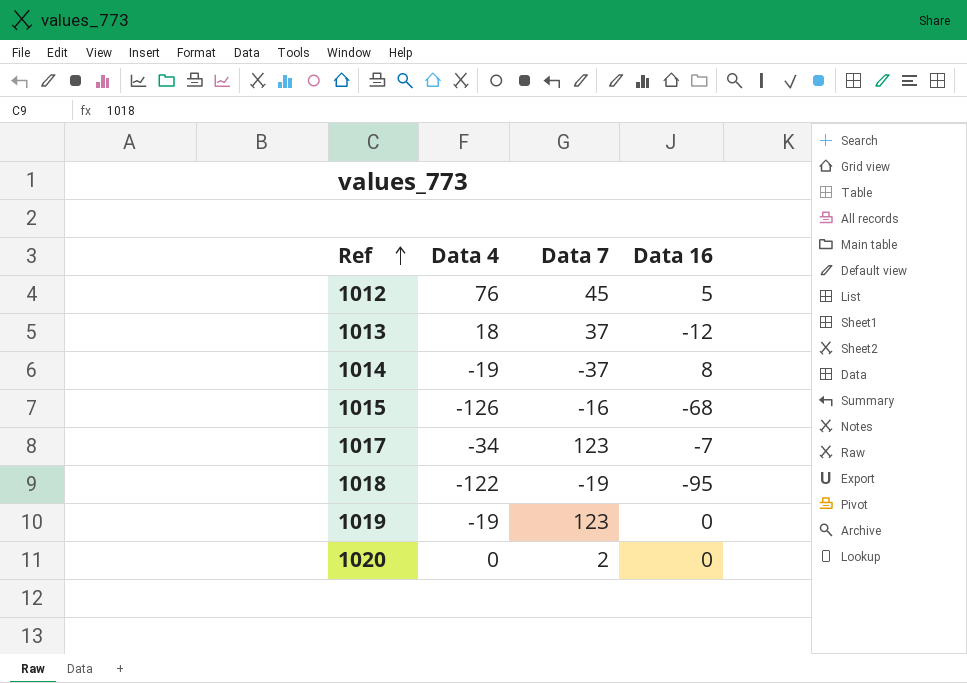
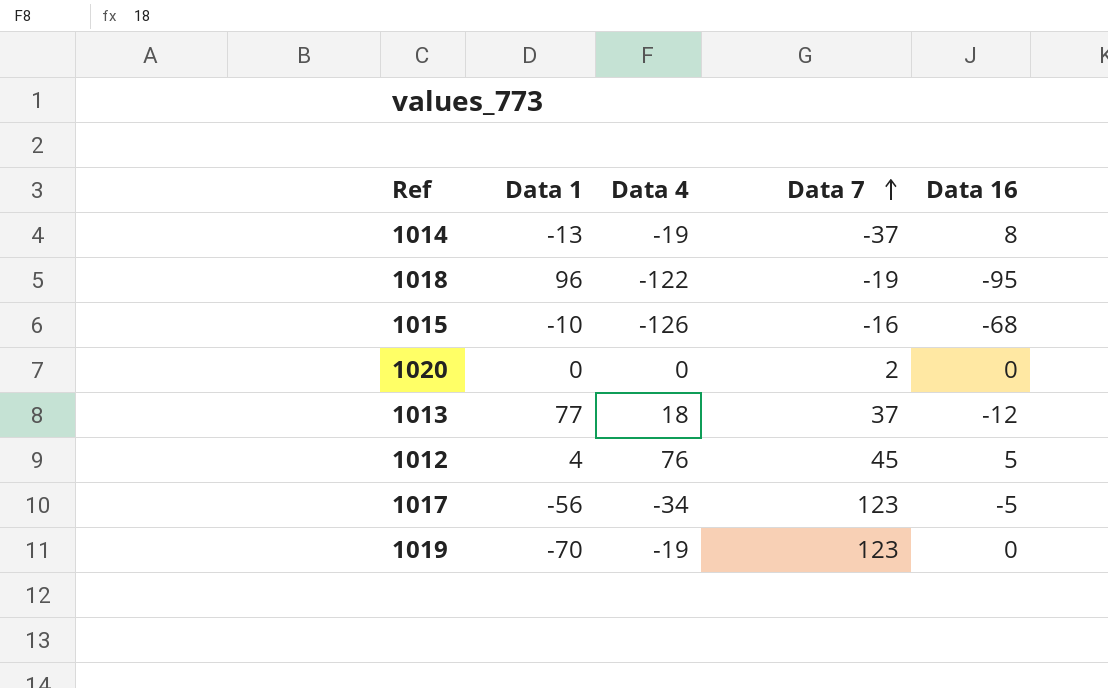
row order: Ref ascending -> Data 7 ascending
column Data 1 | position: none -> 2
1017 | Data 16: -7 -> -5

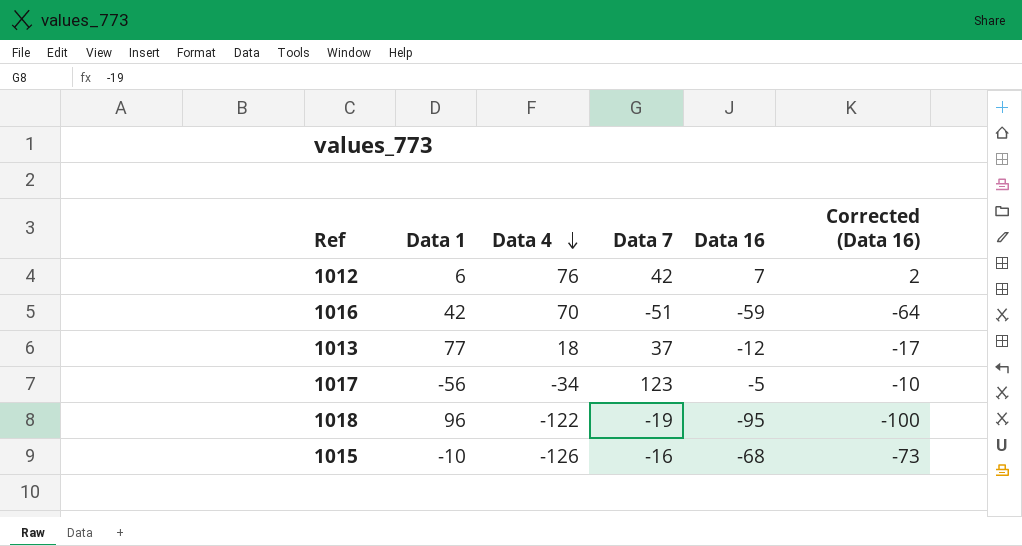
row order: Data 7 ascending -> Data 4 descending
column Corrected (Data 16) | formula: none -> [Data 16] - 5
row 1014: -13 | -19 | -37 | 8 -> none
row 1020: 0 | 0 | 2 | 0 -> none
row 1019: -70 | -19 | 123 | 0 -> none
1012 | Data 1: 4 -> 6
1012 | Data 7: 45 -> 42
1012 | Data 16: 5 -> 7
row 1016: none -> 42 | 70 | -51 | -59 | -64

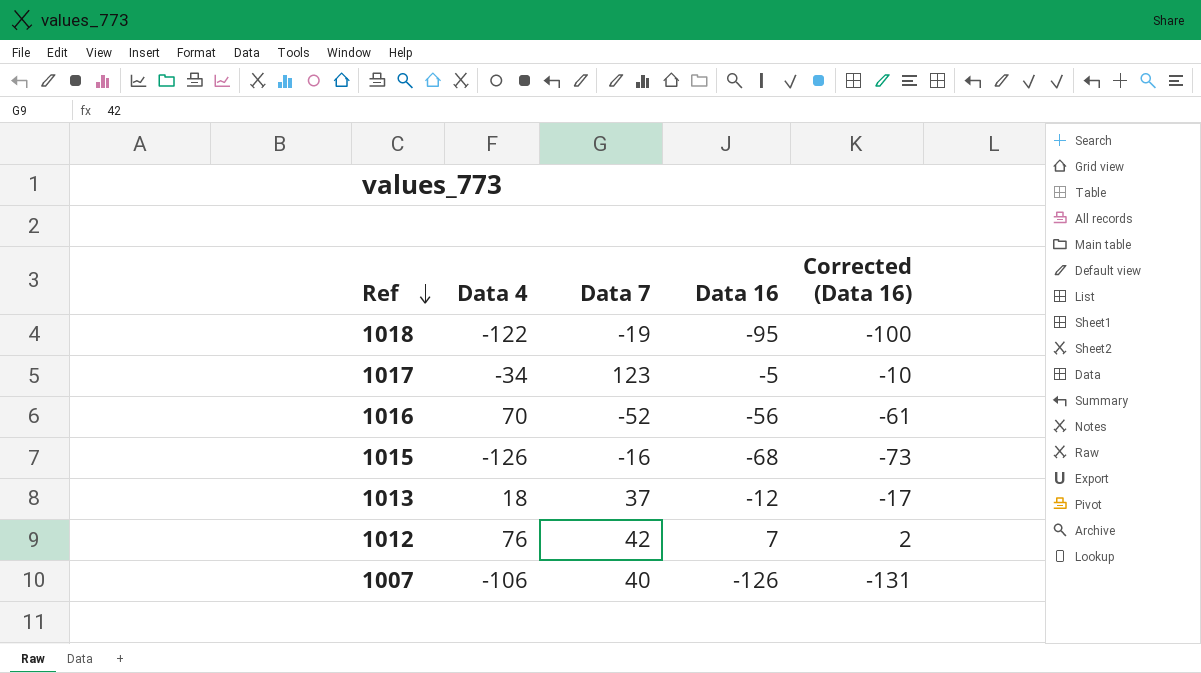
row order: Data 4 descending -> Ref descending
column Data 1 | position: 2 -> none
1016 | Data 7: -51 -> -52
1016 | Data 16: -59 -> -56
1016 | Corrected (Data 16): -64 -> -61
row 1007: none -> -106 | 40 | -126 | -131

